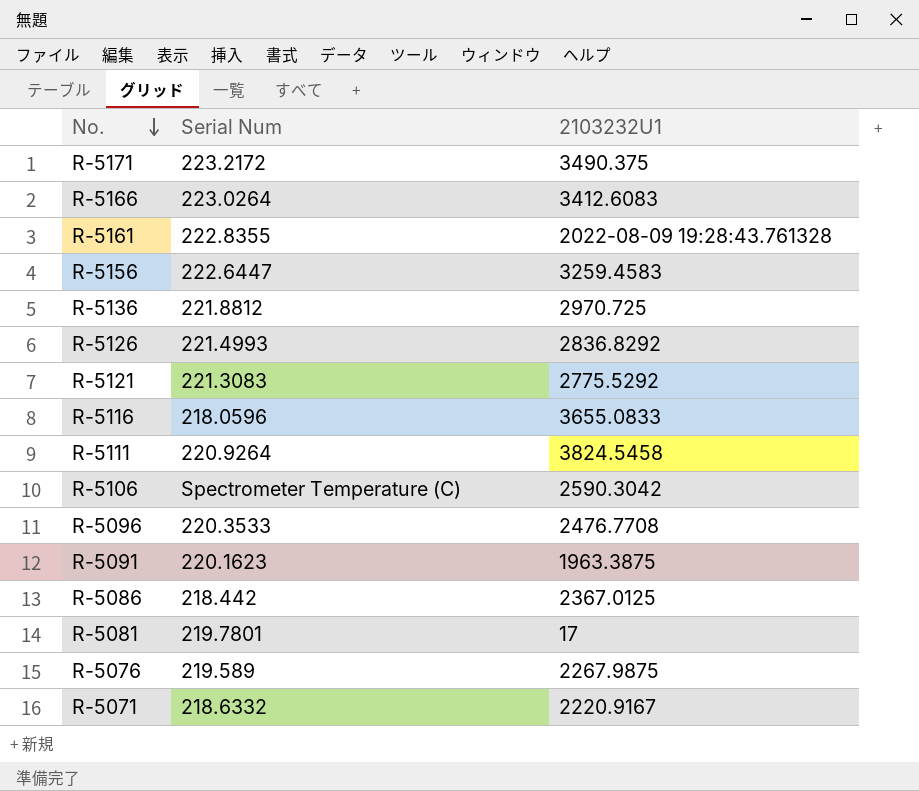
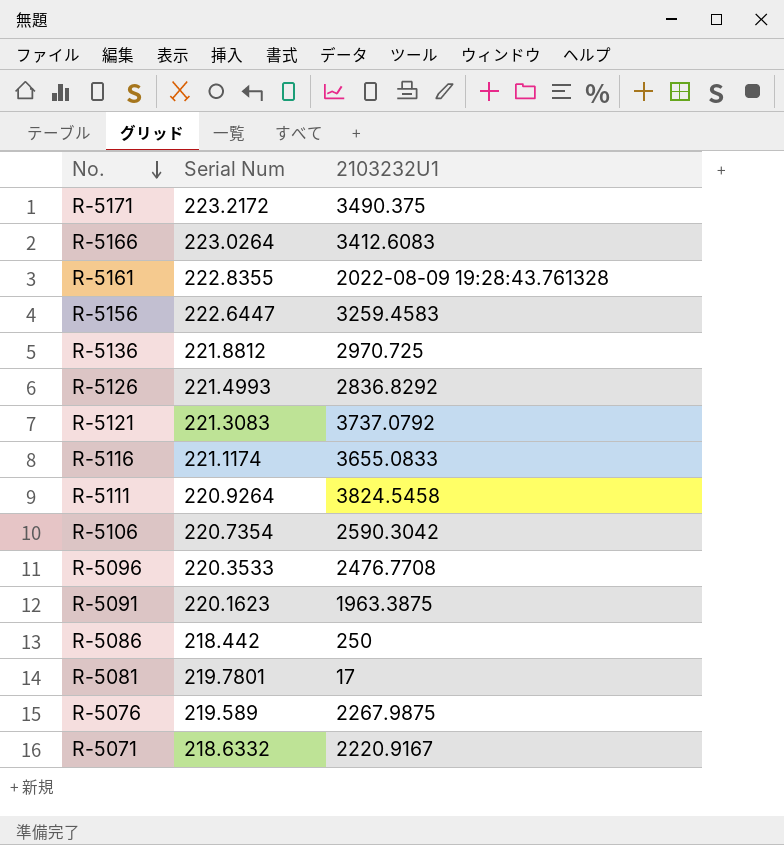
R-5121 | 2103232U1: 2775.5292 -> 3737.0792
R-5116 | Serial Num: 218.0596 -> 221.1174
R-5106 | Serial Num: Spectrometer Temperature (C) -> 220.7354
R-5086 | 2103232U1: 2367.0125 -> 250

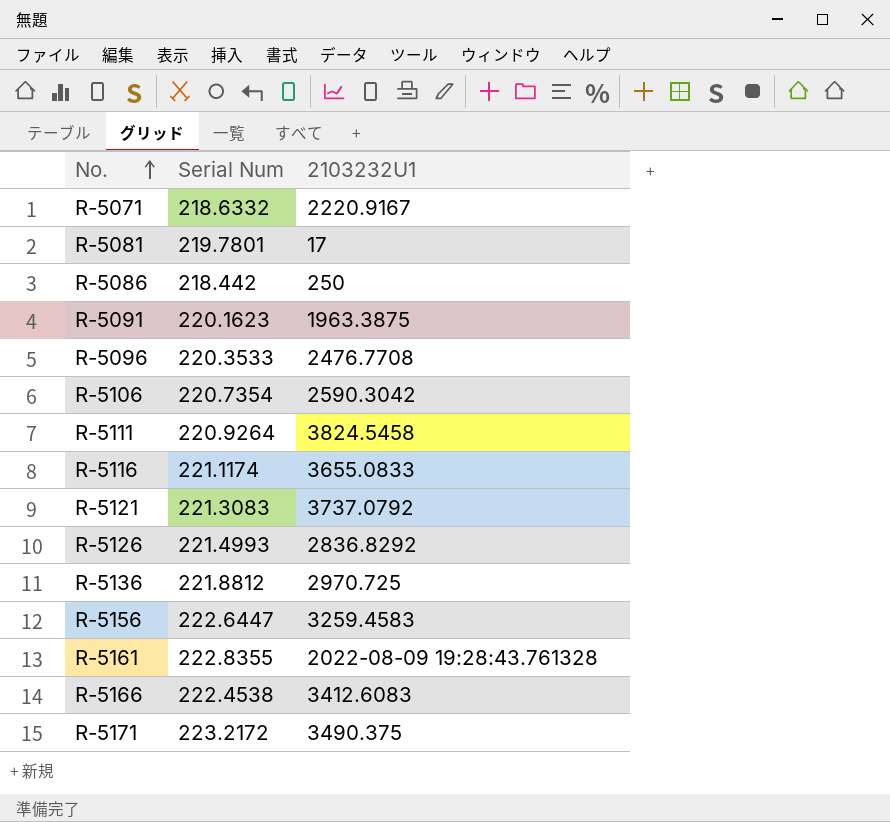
row order: No. descending -> No. ascending
row R-5076: 219.589 | 2267.9875 -> none
R-5166 | Serial Num: 223.0264 -> 222.4538

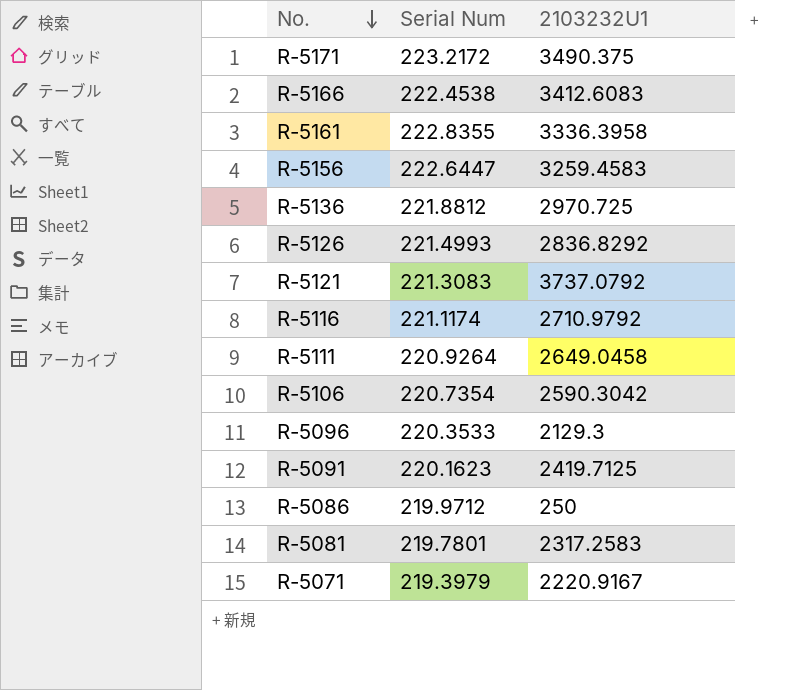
row order: No. ascending -> No. descending
R-5161 | 2103232U1: 2022-08-09 19:28:43.761328 -> 3336.3958
R-5116 | 2103232U1: 3655.0833 -> 2710.9792
R-5111 | 2103232U1: 3824.5458 -> 2649.0458
R-5096 | 2103232U1: 2476.7708 -> 2129.3
R-5091 | 2103232U1: 1963.3875 -> 2419.7125
R-5086 | Serial Num: 218.442 -> 219.9712
R-5081 | 2103232U1: 17 -> 2317.2583
R-5071 | Serial Num: 218.6332 -> 219.3979

